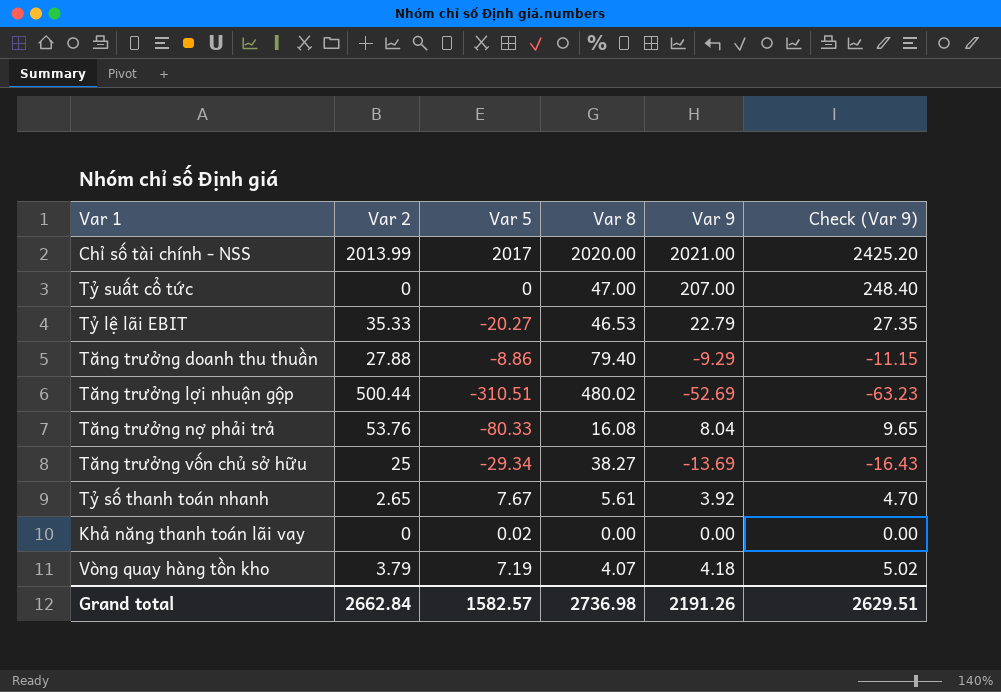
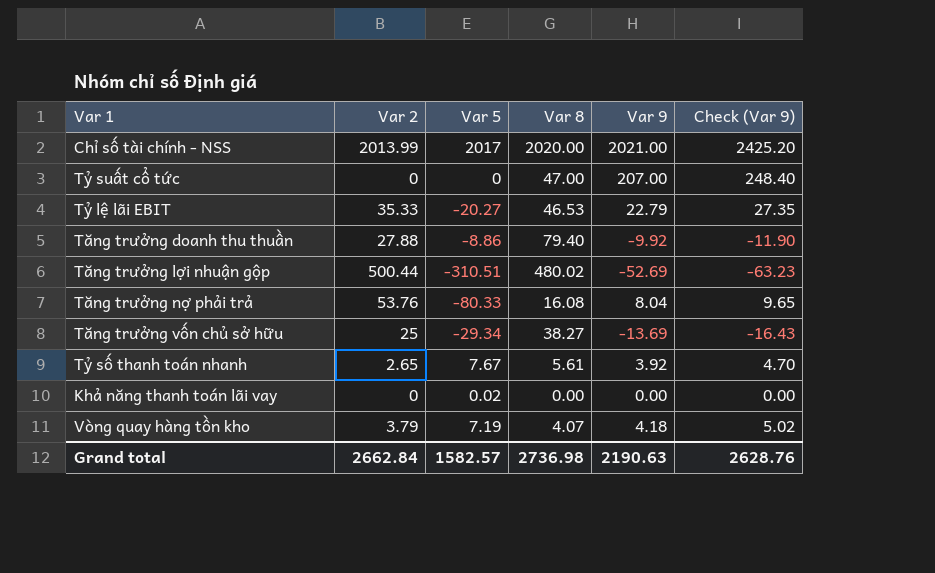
Tăng trưởng doanh thu thuần | Var 9: -9.29 -> -9.92
Tăng trưởng doanh thu thuần | Check (Var 9): -11.15 -> -11.90
Grand total | Var 9: 2191.26 -> 2190.63
Grand total | Check (Var 9): 2629.51 -> 2628.76

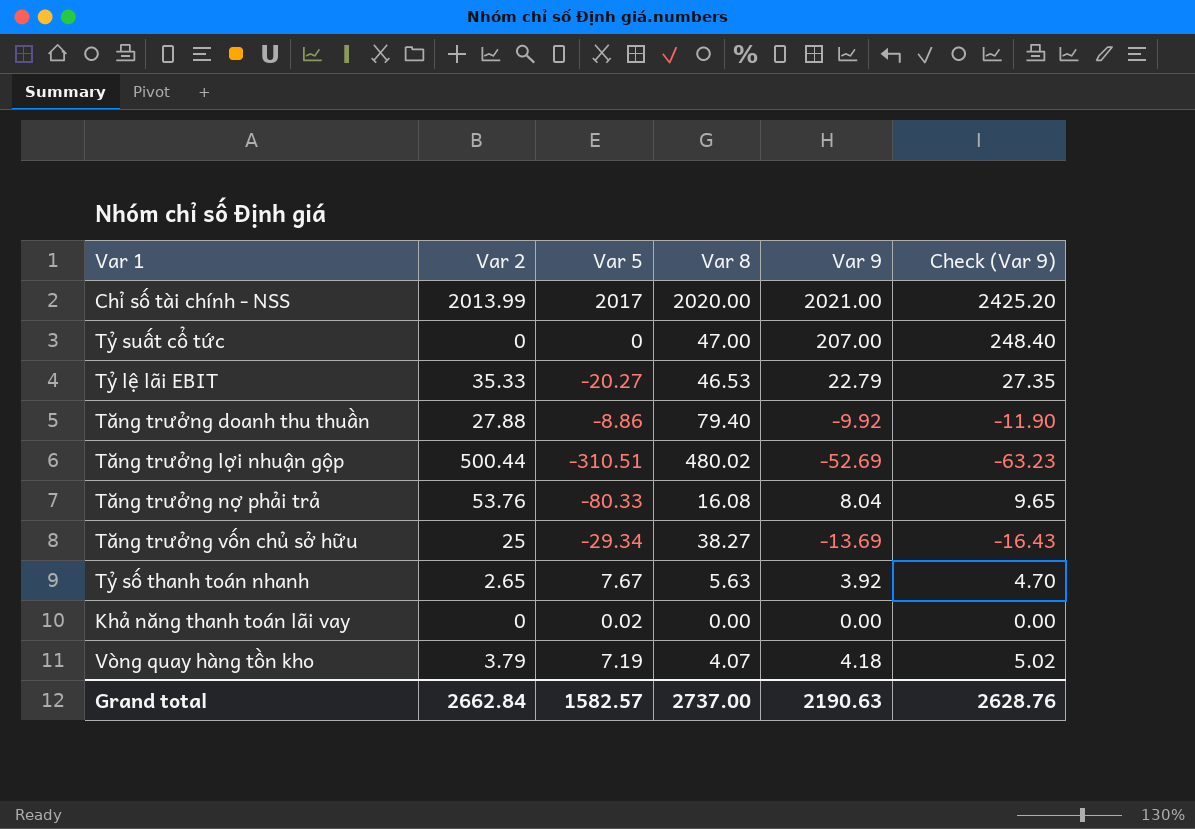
Tỷ số thanh toán nhanh | Var 8: 5.61 -> 5.63
Grand total | Var 8: 2736.98 -> 2737.00

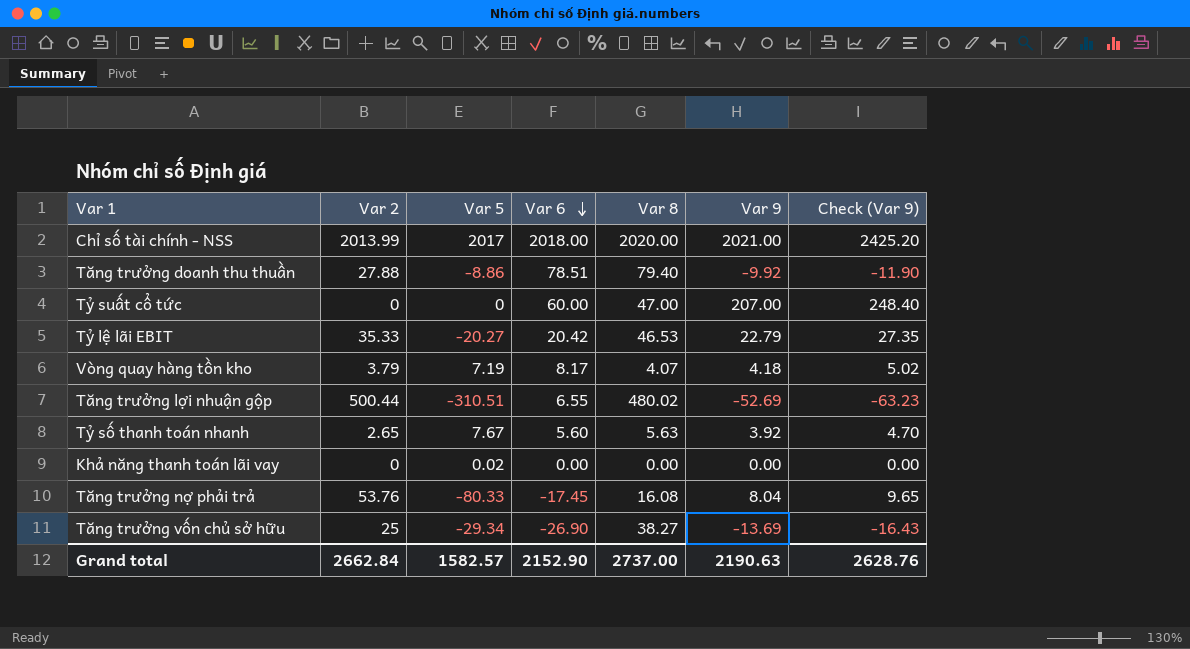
row order: none -> Var 6 descending
column Var 6 | position: none -> 4

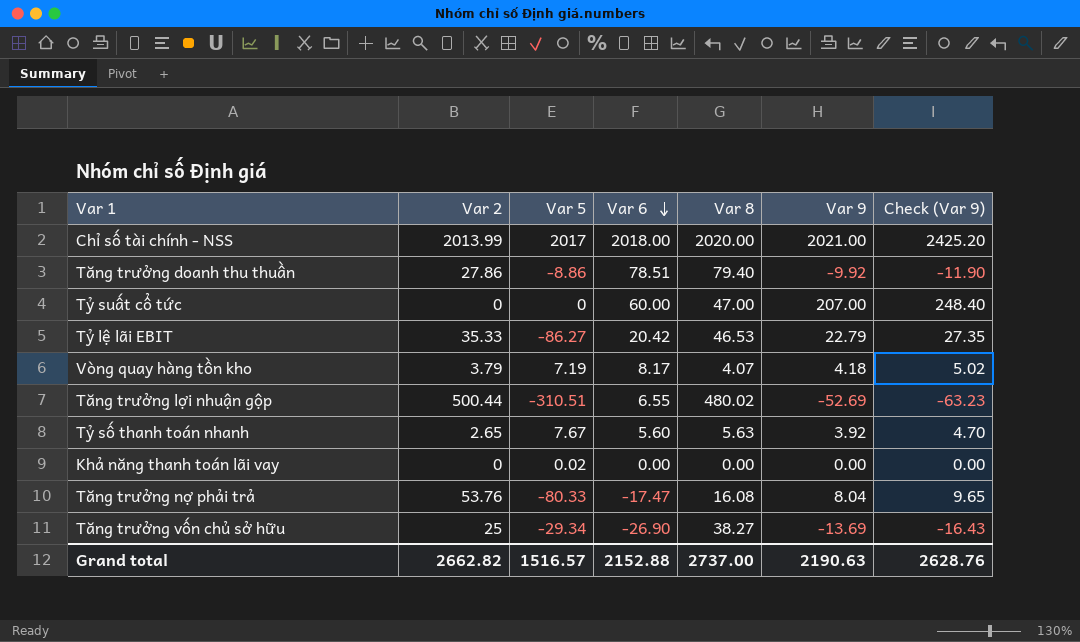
Tăng trưởng doanh thu thuần | Var 2: 27.88 -> 27.86
Tỷ lệ lãi EBIT | Var 5: -20.27 -> -86.27
Tăng trưởng nợ phải trả | Var 6: -17.45 -> -17.47
Grand total | Var 2: 2662.84 -> 2662.82
Grand total | Var 5: 1582.57 -> 1516.57
Grand total | Var 6: 2152.90 -> 2152.88

